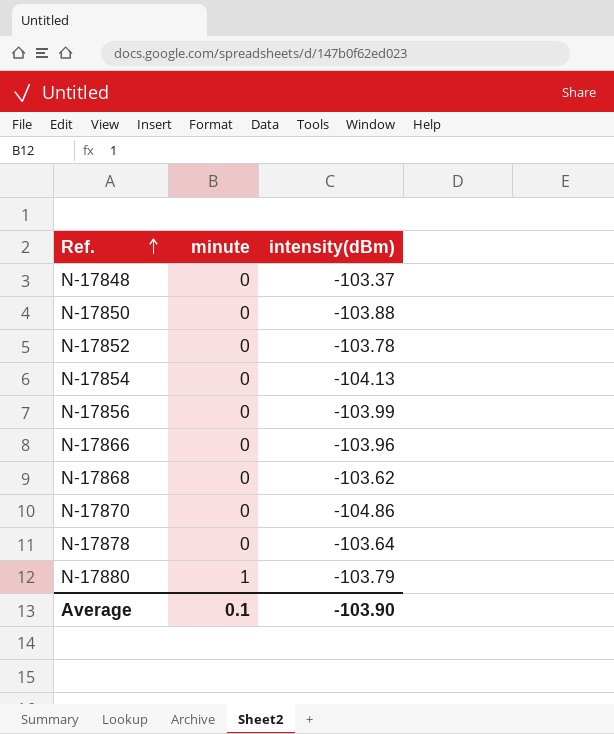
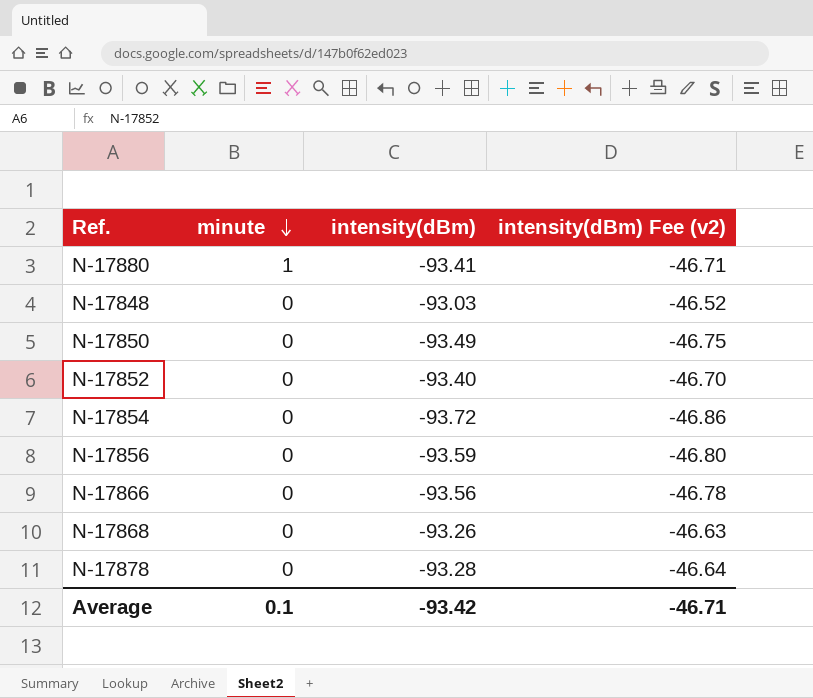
row order: Ref. ascending -> minute descending
column intensity(dBm) Fee (v2) | formula: none -> [intensity(dBm)] * 0.5
row N-17870: 0 | -104.86 -> none
N-17880 | intensity(dBm): -103.79 -> -93.41
N-17848 | intensity(dBm): -103.37 -> -93.03
N-17850 | intensity(dBm): -103.88 -> -93.49
N-17852 | intensity(dBm): -103.78 -> -93.40
N-17854 | intensity(dBm): -104.13 -> -93.72
N-17856 | intensity(dBm): -103.99 -> -93.59
N-17866 | intensity(dBm): -103.96 -> -93.56
N-17868 | intensity(dBm): -103.62 -> -93.26
N-17878 | intensity(dBm): -103.64 -> -93.28
Average | intensity(dBm): -103.90 -> -93.42

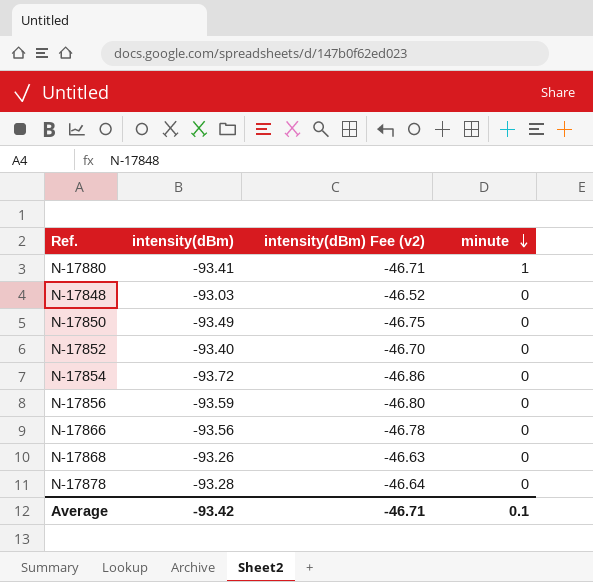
column minute | position: 2 -> 4

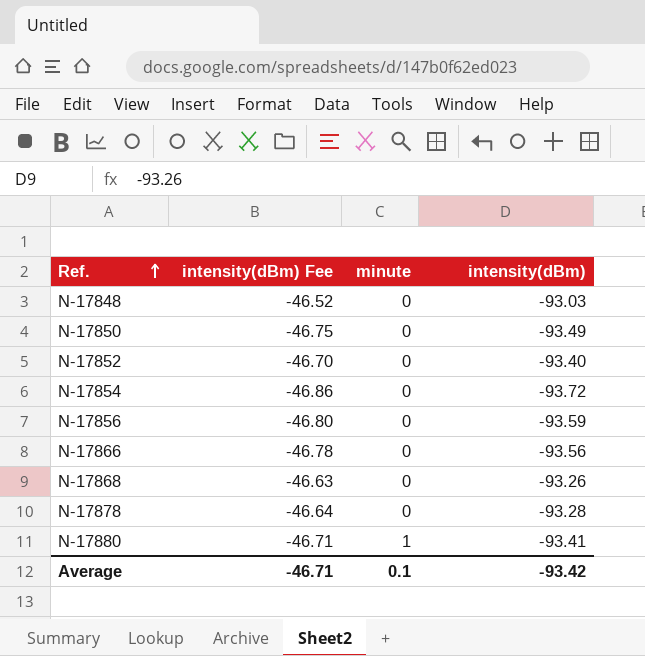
row order: minute descending -> Ref. ascending
column name: intensity(dBm) Fee (v2) -> intensity(dBm) Fee
column intensity(dBm) | position: 2 -> 4

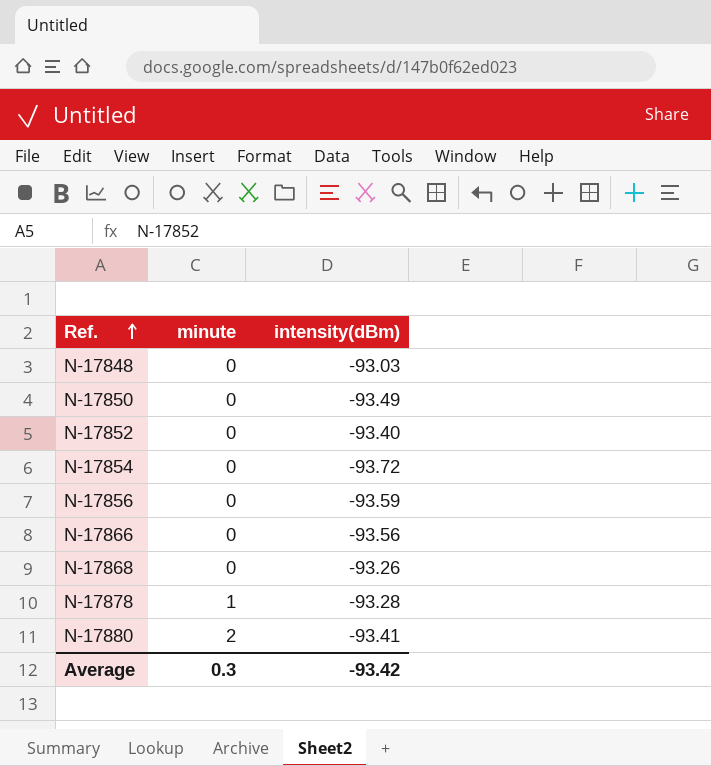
column intensity(dBm) Fee | formula: [intensity(dBm)] * 0.5 -> none
N-17878 | minute: 0 -> 1
N-17880 | minute: 1 -> 2
Average | minute: 0.1 -> 0.3

